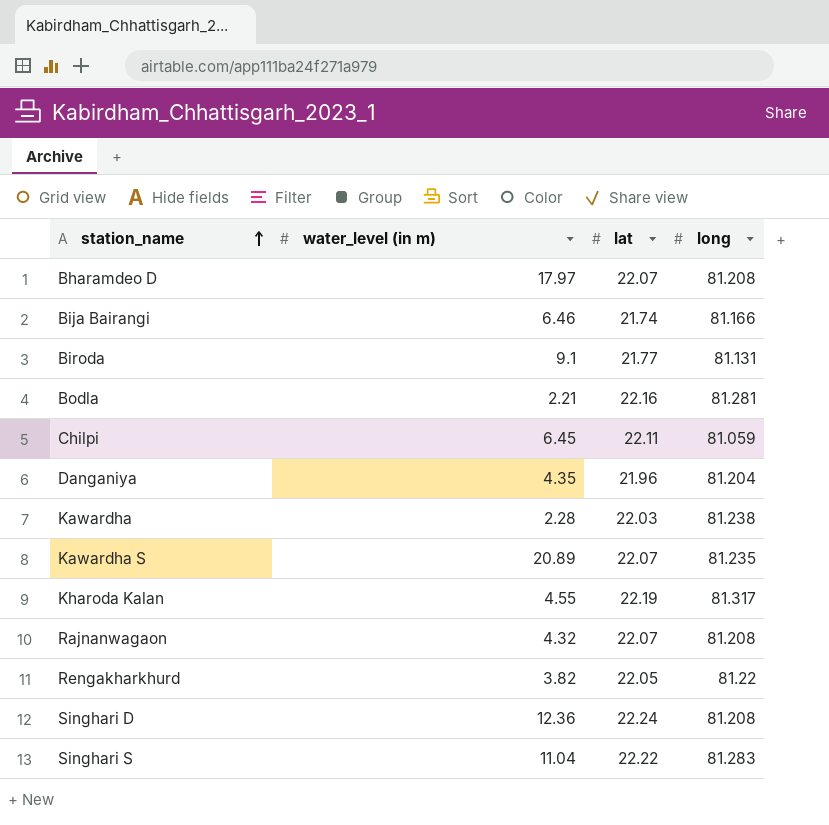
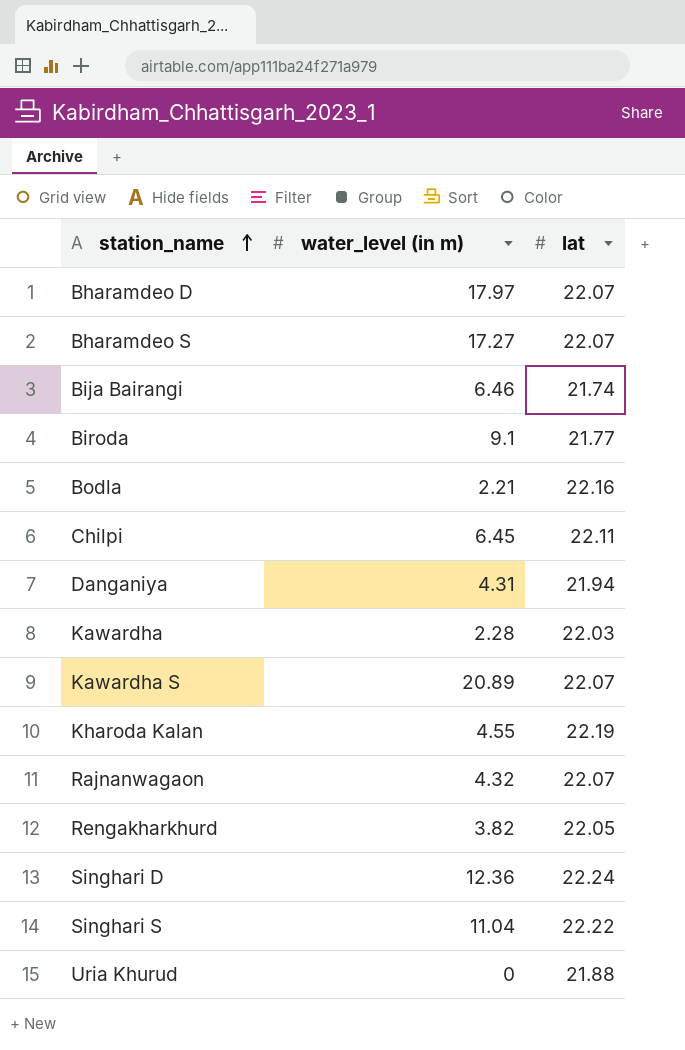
column long | position: 4 -> none
row Bharamdeo S: none -> 17.27 | 22.07
Danganiya | water_level (in m): 4.35 -> 4.31
Danganiya | lat: 21.96 -> 21.94
row Uria Khurud: none -> 0 | 21.88

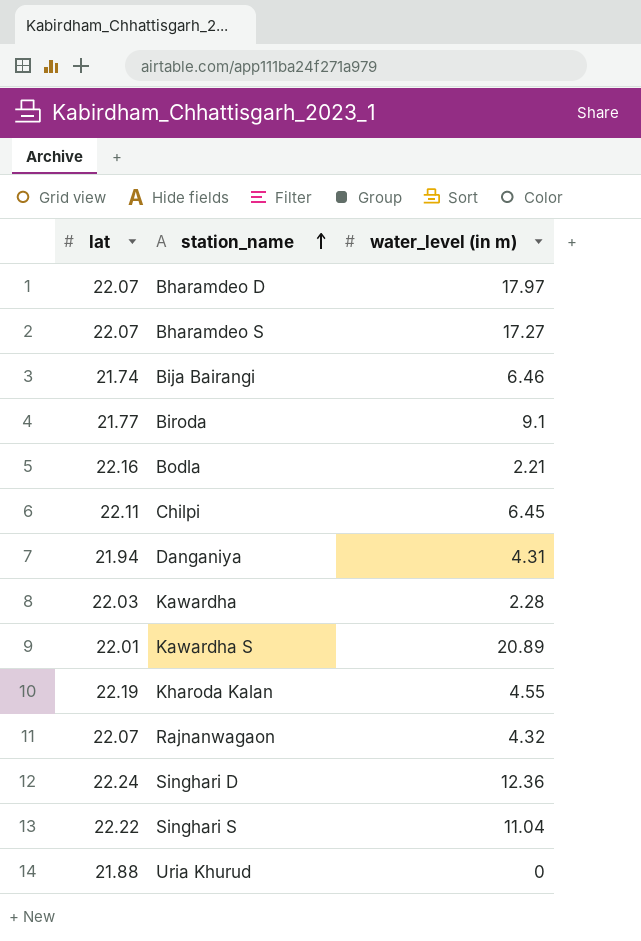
column lat | position: 3 -> 1
row Rengakharkhurd: 3.82 | 22.05 -> none
Kawardha S | lat: 22.07 -> 22.01

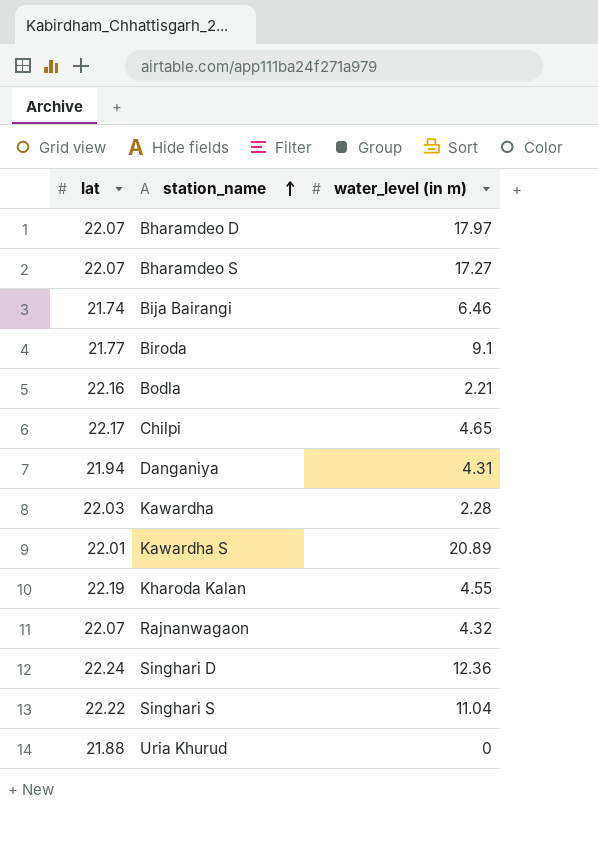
Chilpi | lat: 22.11 -> 22.17
Chilpi | water_level (in m): 6.45 -> 4.65

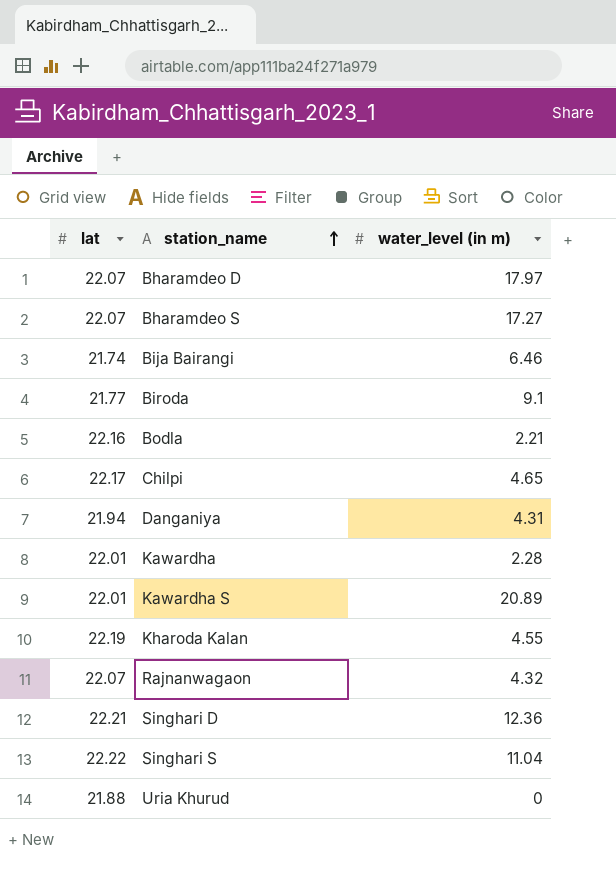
Kawardha | lat: 22.03 -> 22.01
Singhari D | lat: 22.24 -> 22.21

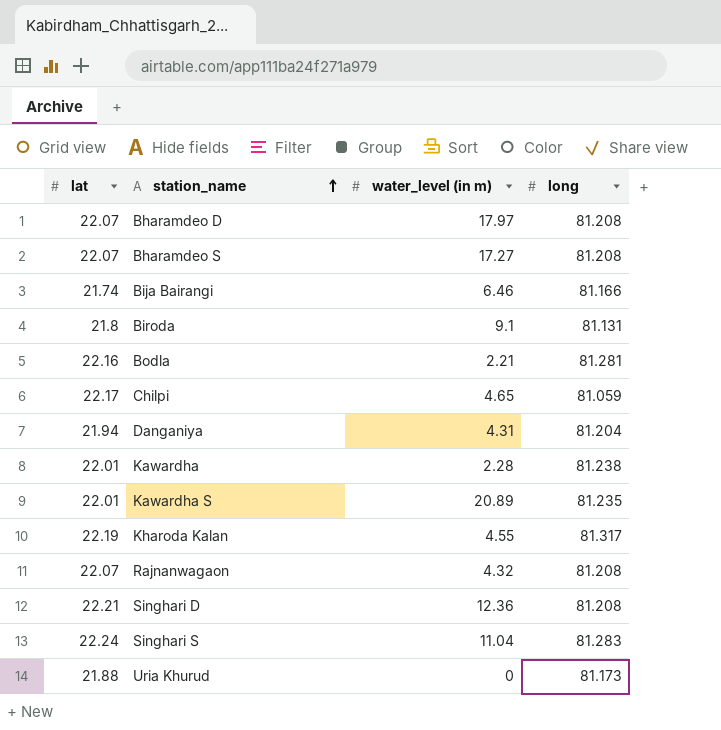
column long | position: none -> 4
Biroda | lat: 21.77 -> 21.8
Singhari S | lat: 22.22 -> 22.24

